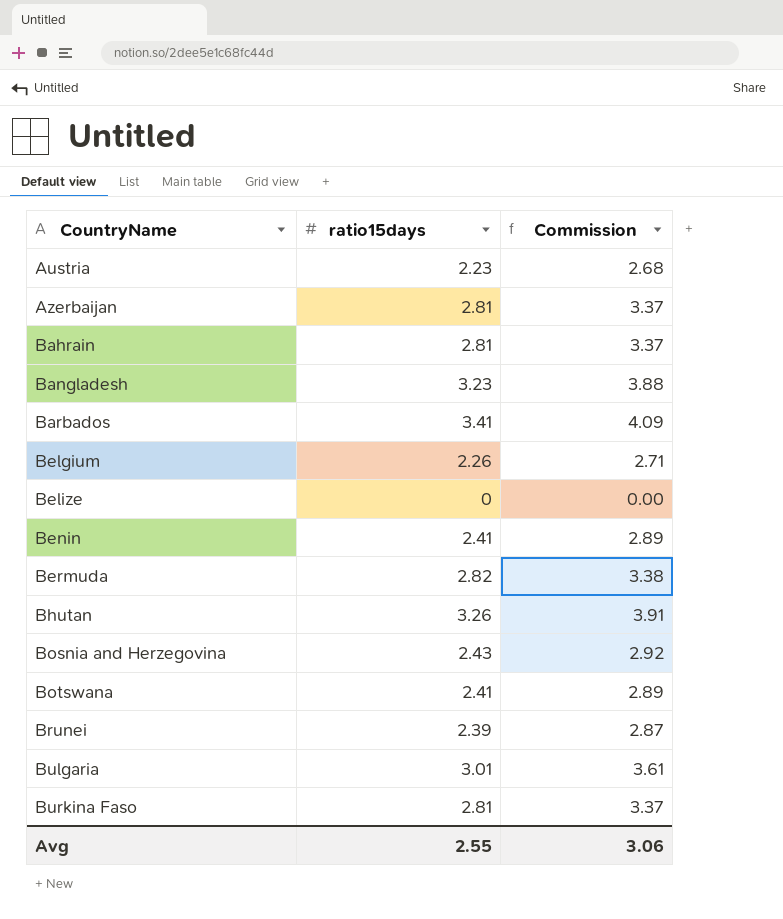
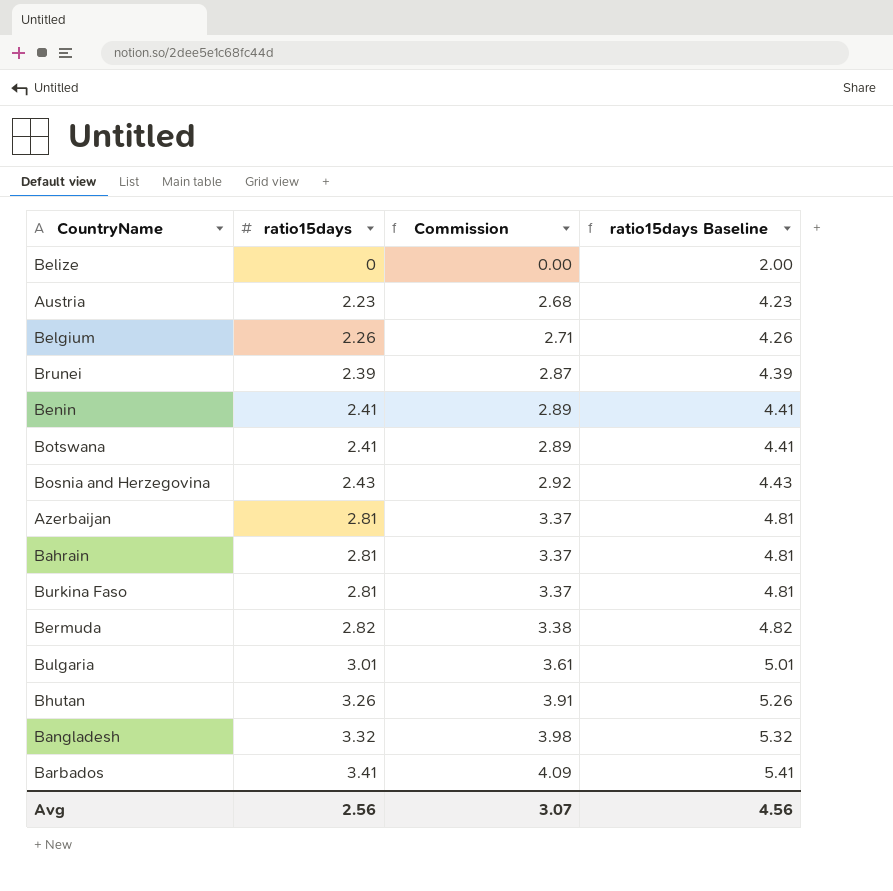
row order: CountryName ascending -> ratio15days ascending
column ratio15days Baseline | formula: none -> [ratio15days] + 2
Bangladesh | ratio15days: 3.23 -> 3.32
Bangladesh | Commission: 3.88 -> 3.98
Avg | ratio15days: 2.55 -> 2.56
Avg | Commission: 3.06 -> 3.07

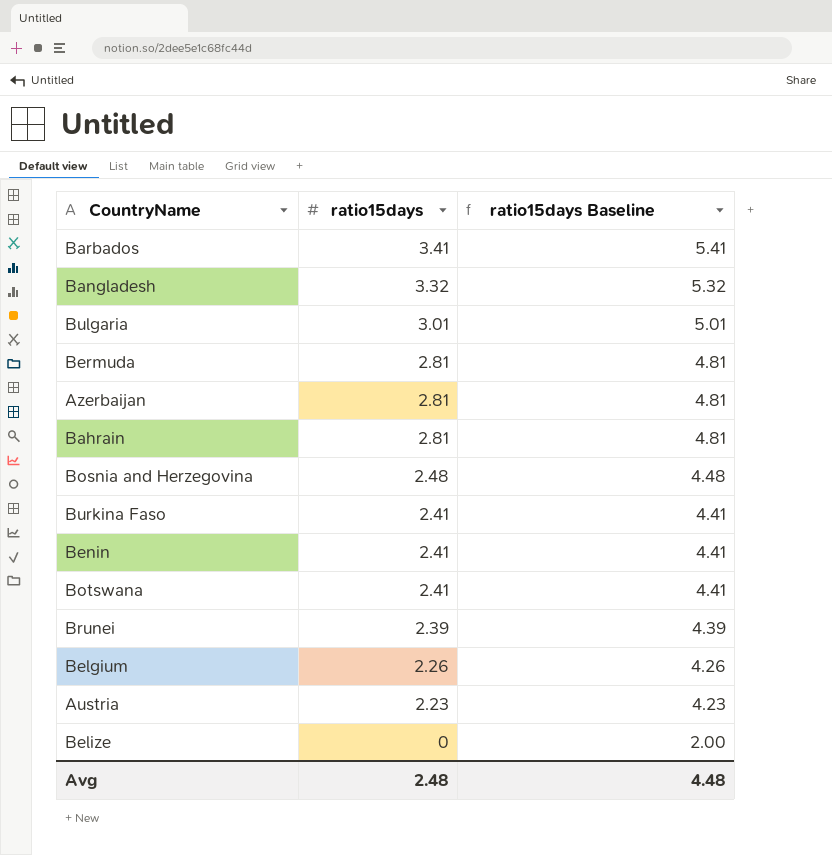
row order: ratio15days ascending -> ratio15days descending
column Commission | formula: [ratio15days] * 1.2 -> none
row Bhutan: 3.26 | 3.91 | 5.26 -> none
Bermuda | ratio15days: 2.82 -> 2.81
Bermuda | ratio15days Baseline: 4.82 -> 4.81
Bosnia and Herzegovina | ratio15days: 2.43 -> 2.48
Bosnia and Herzegovina | ratio15days Baseline: 4.43 -> 4.48
Burkina Faso | ratio15days: 2.81 -> 2.41
Burkina Faso | ratio15days Baseline: 4.81 -> 4.41
Avg | ratio15days: 2.56 -> 2.48
Avg | ratio15days Baseline: 4.56 -> 4.48

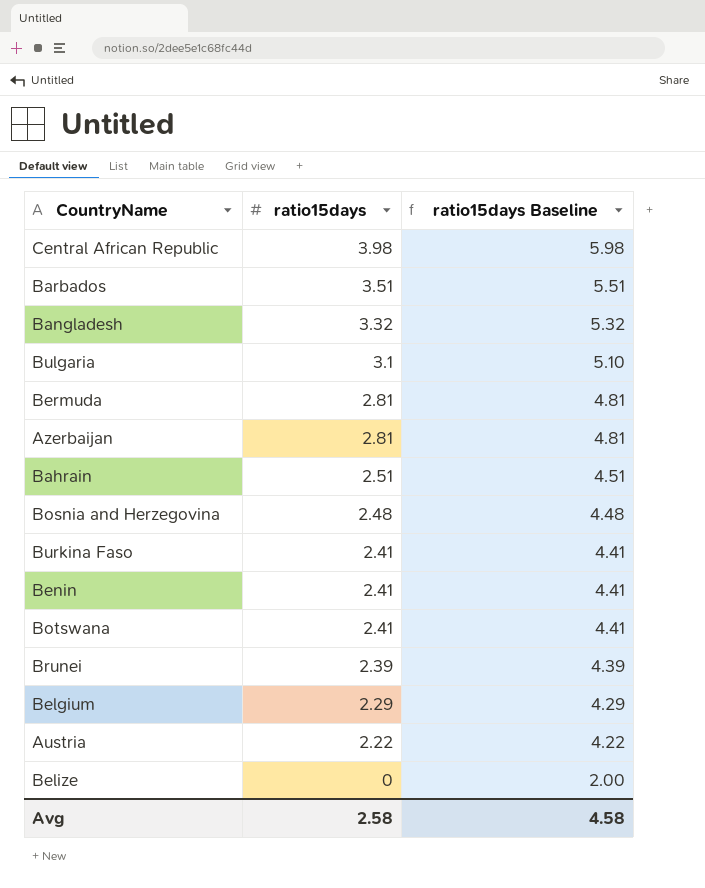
row Central African Republic: none -> 3.98 | 5.98
Barbados | ratio15days: 3.41 -> 3.51
Barbados | ratio15days Baseline: 5.41 -> 5.51
Bulgaria | ratio15days: 3.01 -> 3.1
Bulgaria | ratio15days Baseline: 5.01 -> 5.10
Bahrain | ratio15days: 2.81 -> 2.51
Bahrain | ratio15days Baseline: 4.81 -> 4.51
Belgium | ratio15days: 2.26 -> 2.29
Belgium | ratio15days Baseline: 4.26 -> 4.29
Austria | ratio15days: 2.23 -> 2.22
Austria | ratio15days Baseline: 4.23 -> 4.22
Avg | ratio15days: 2.48 -> 2.58
Avg | ratio15days Baseline: 4.48 -> 4.58

